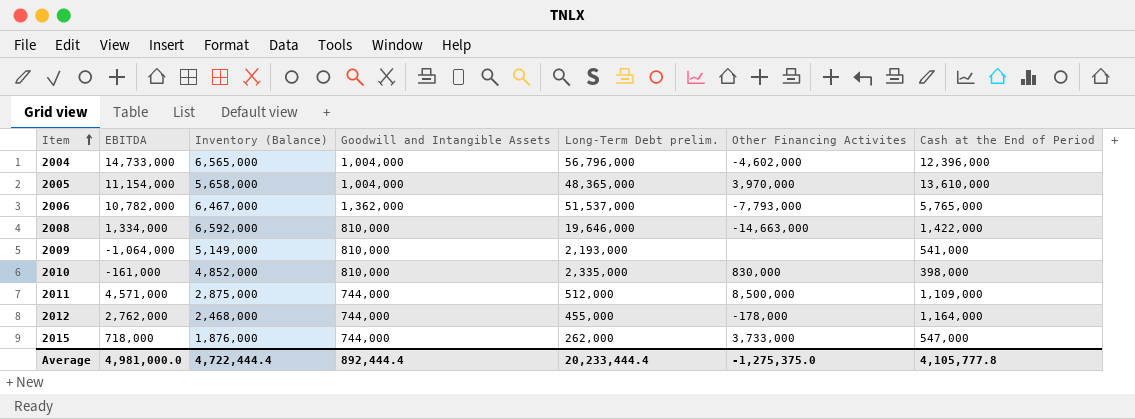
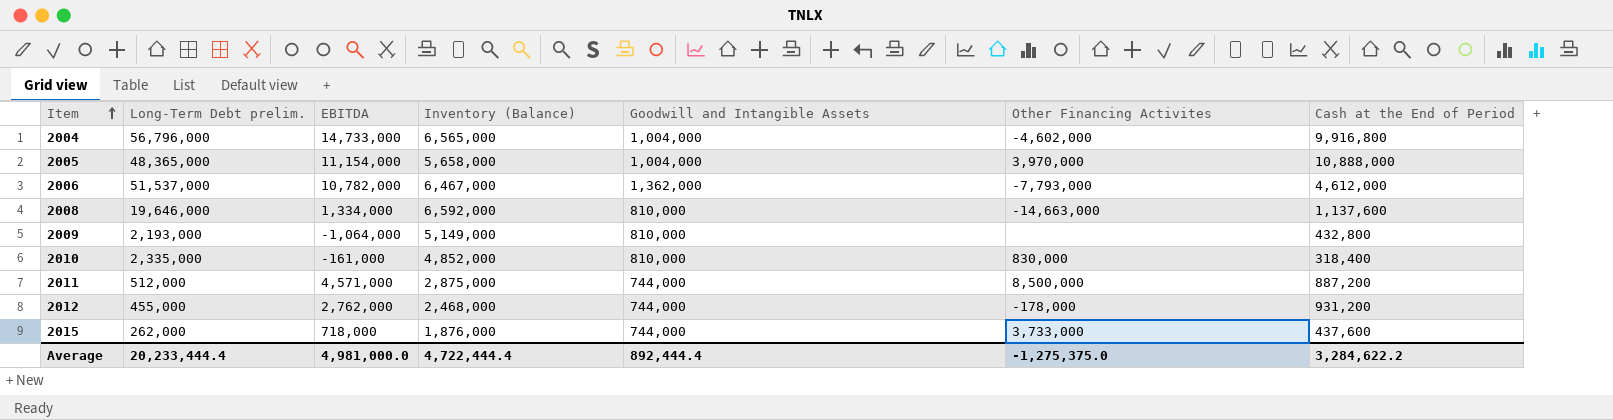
column Long-Term Debt prelim. | position: 5 -> 2
2004 | Cash at the End of Period: 12,396,000 -> 9,916,800
2005 | Cash at the End of Period: 13,610,000 -> 10,888,000
2006 | Cash at the End of Period: 5,765,000 -> 4,612,000
2008 | Cash at the End of Period: 1,422,000 -> 1,137,600
2009 | Cash at the End of Period: 541,000 -> 432,800
2010 | Cash at the End of Period: 398,000 -> 318,400
2011 | Cash at the End of Period: 1,109,000 -> 887,200
2012 | Cash at the End of Period: 1,164,000 -> 931,200
2015 | Cash at the End of Period: 547,000 -> 437,600
Average | Cash at the End of Period: 4,105,777.8 -> 3,284,622.2

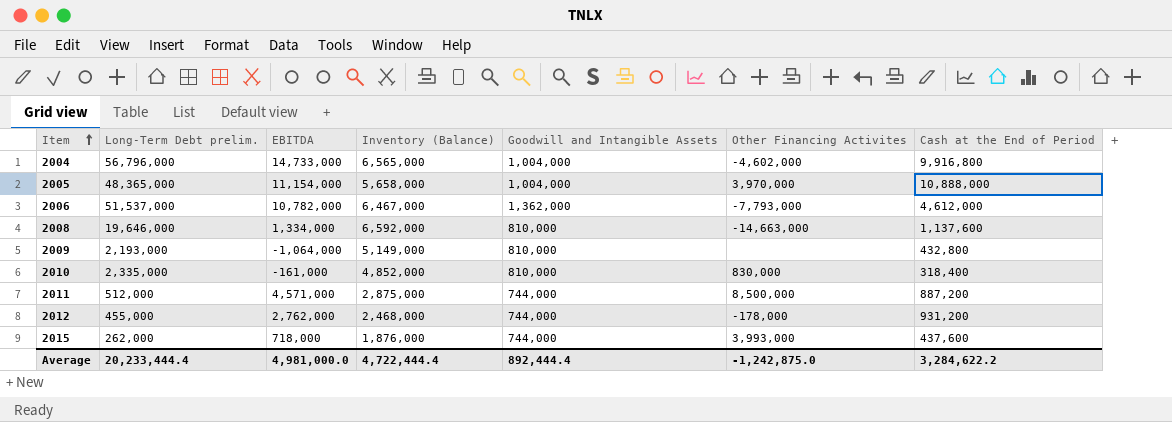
2015 | Other Financing Activites: 3,733,000 -> 3,993,000
Average | Other Financing Activites: -1,275,375.0 -> -1,242,875.0

